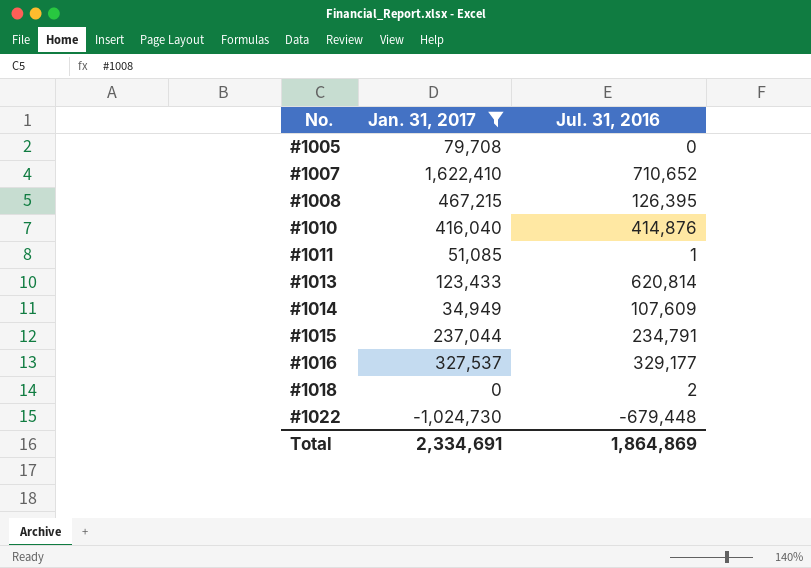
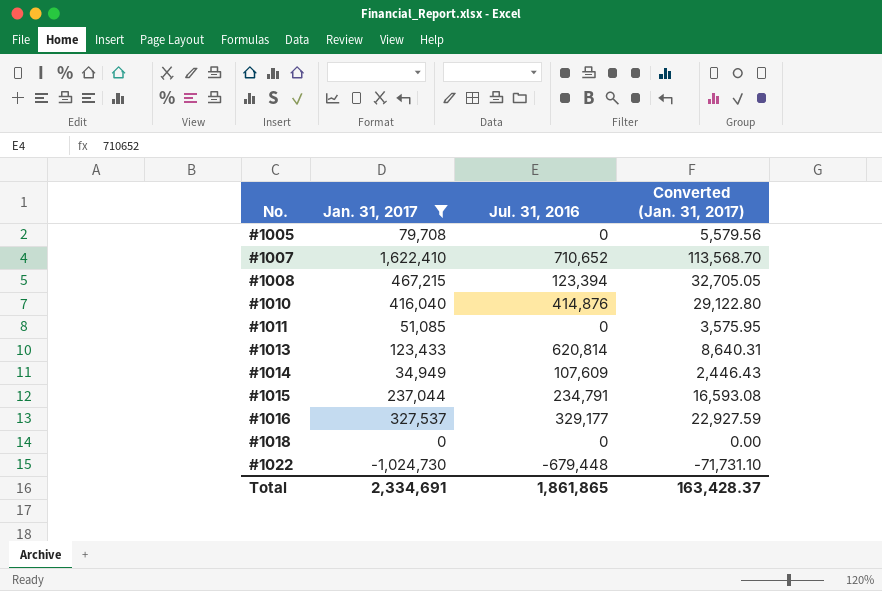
column Converted (Jan. 31, 2017) | formula: none -> [Jan. 31, 2017] * 0.07
#1008 | Jul. 31, 2016: 126,395 -> 123,394
#1011 | Jul. 31, 2016: 1 -> 0
#1018 | Jul. 31, 2016: 2 -> 0
Total | Jul. 31, 2016: 1,864,869 -> 1,861,865

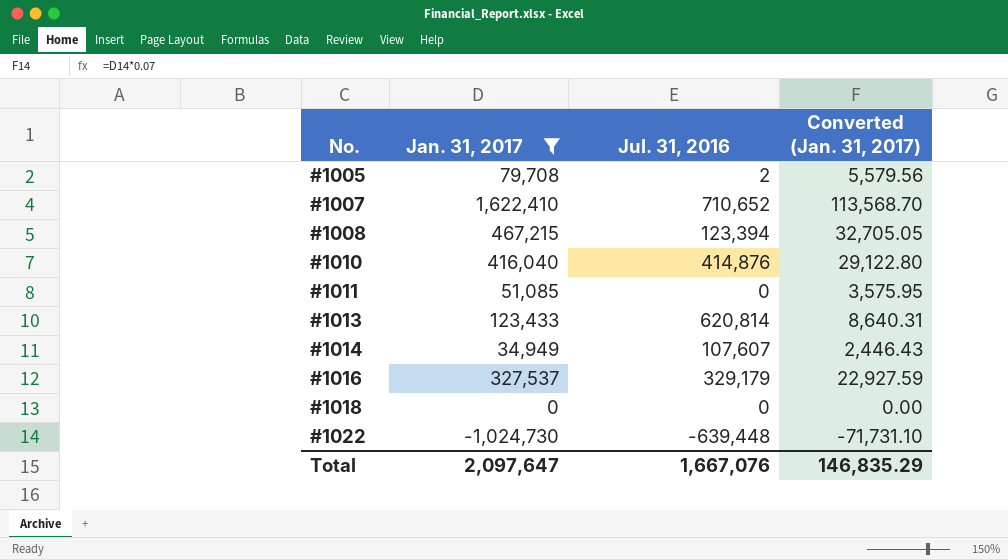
row #1015: 237,044 | 234,791 | 16,593.08 -> none
#1005 | Jul. 31, 2016: 0 -> 2
#1014 | Jul. 31, 2016: 107,609 -> 107,607
#1016 | Jul. 31, 2016: 329,177 -> 329,179
#1022 | Jul. 31, 2016: -679,448 -> -639,448
Total | Jan. 31, 2017: 2,334,691 -> 2,097,647
Total | Jul. 31, 2016: 1,861,865 -> 1,667,076
Total | Converted (Jan. 31, 2017): 163,428.37 -> 146,835.29

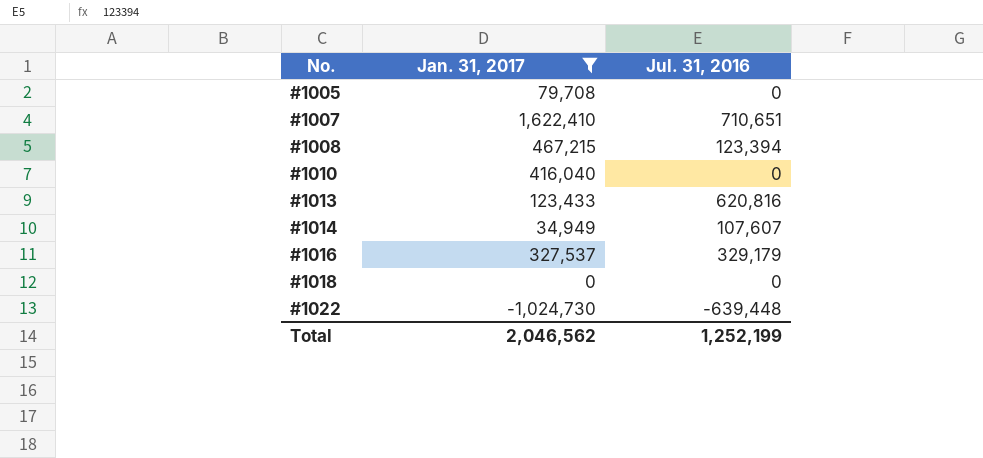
column Converted (Jan. 31, 2017) | formula: [Jan. 31, 2017] * 0.07 -> none
row #1011: 51,085 | 0 | 3,575.95 -> none
#1005 | Jul. 31, 2016: 2 -> 0
#1007 | Jul. 31, 2016: 710,652 -> 710,651
#1010 | Jul. 31, 2016: 414,876 -> 0
#1013 | Jul. 31, 2016: 620,814 -> 620,816
Total | Jan. 31, 2017: 2,097,647 -> 2,046,562
Total | Jul. 31, 2016: 1,667,076 -> 1,252,199

